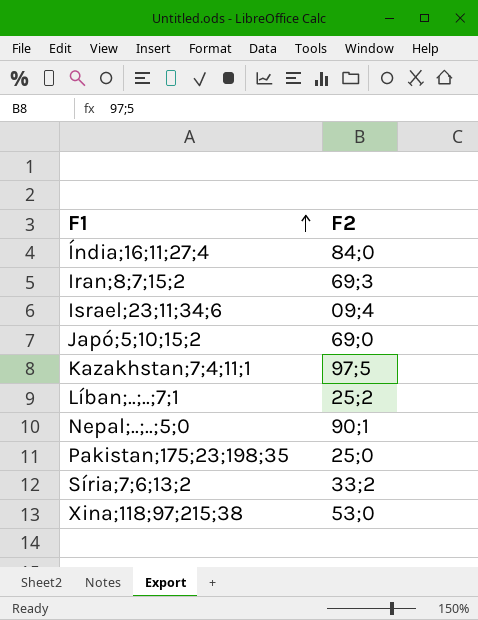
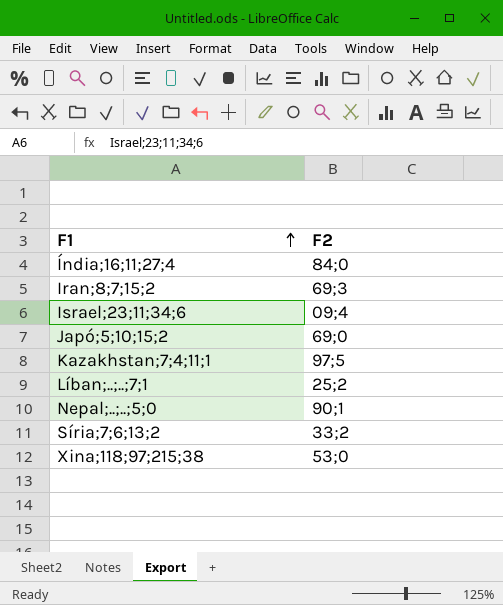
row Pakistan;175;23;198;35: 25;0 -> none

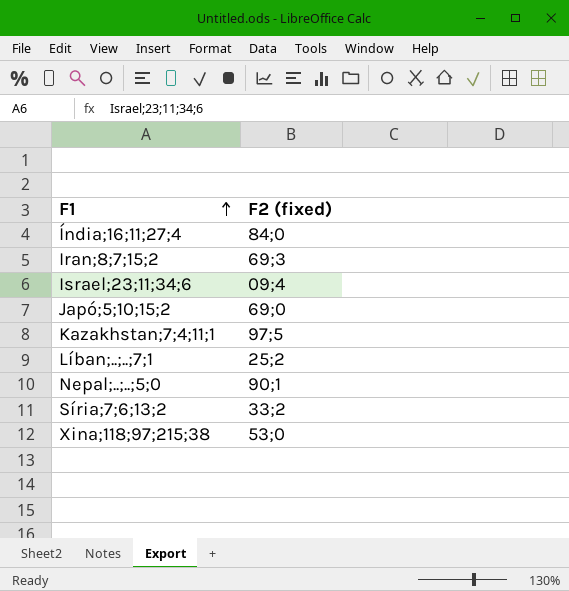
column name: F2 -> F2 (fixed)

